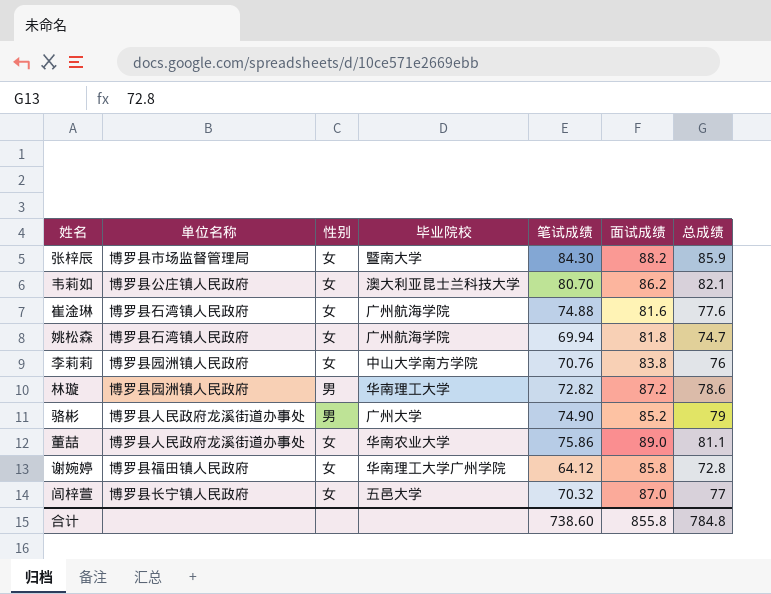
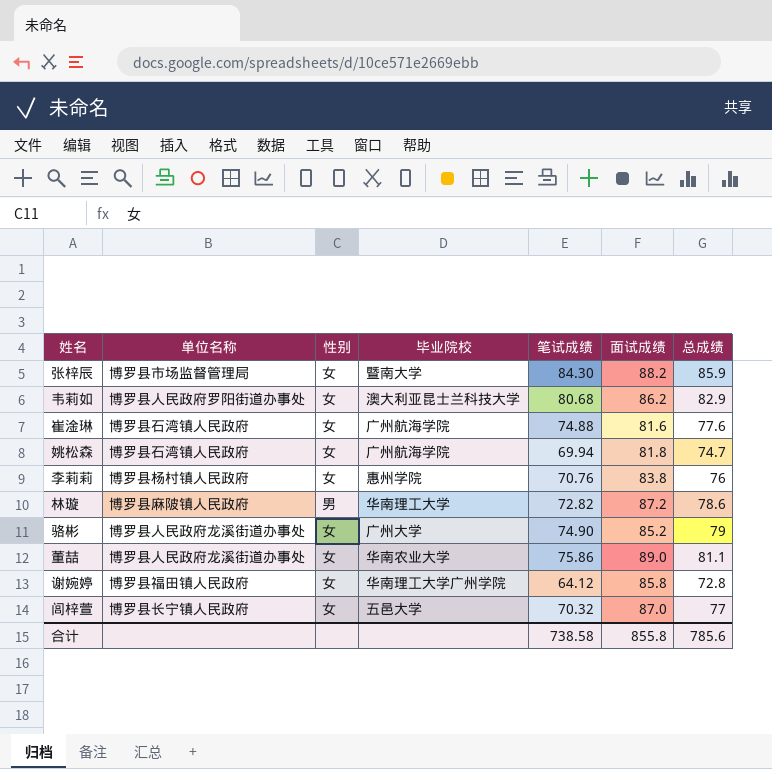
韦莉如 | 单位名称: 博罗县公庄镇人民政府 -> 博罗县人民政府罗阳街道办事处
韦莉如 | 笔试成绩: 80.70 -> 80.68
韦莉如 | 总成绩: 82.1 -> 82.9
李莉莉 | 单位名称: 博罗县园洲镇人民政府 -> 博罗县杨村镇人民政府
李莉莉 | 毕业院校: 中山大学南方学院 -> 惠州学院
林璇 | 单位名称: 博罗县园洲镇人民政府 -> 博罗县麻陂镇人民政府
骆彬 | 性别: 男 -> 女
合计 | 笔试成绩: 738.60 -> 738.58
合计 | 总成绩: 784.8 -> 785.6

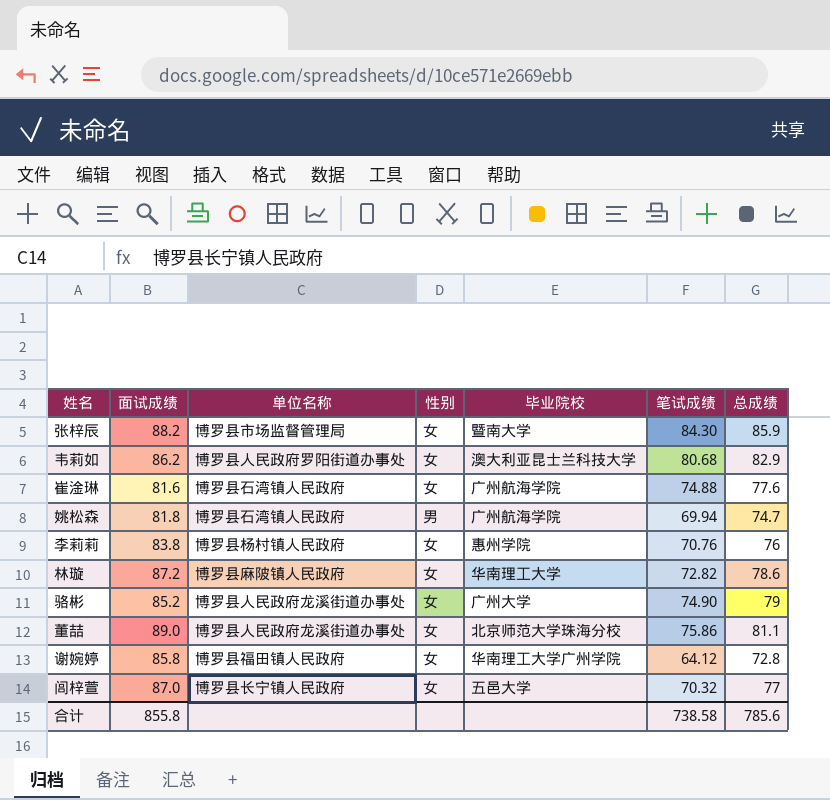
column 面试成绩 | position: 6 -> 2
姚松森 | 性别: 女 -> 男
林璇 | 性别: 男 -> 女
董喆 | 毕业院校: 华南农业大学 -> 北京师范大学珠海分校

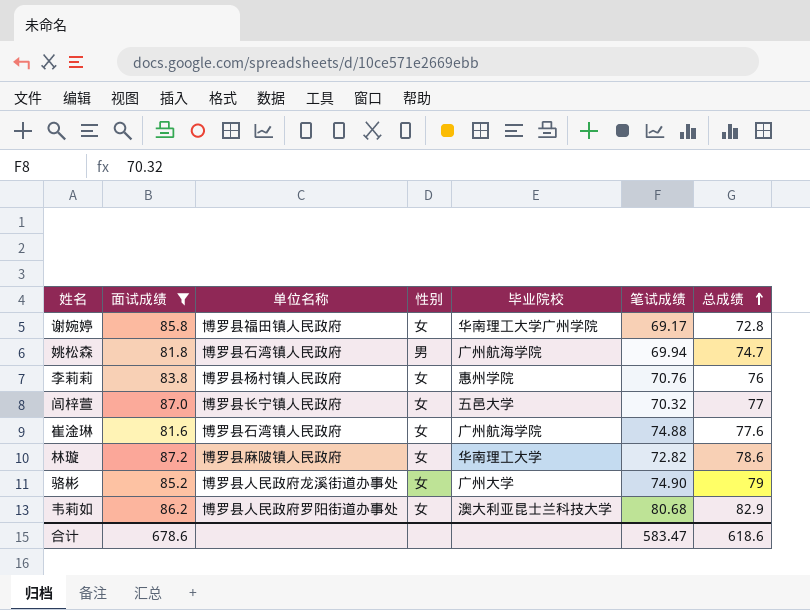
filter: none -> 面试成绩 <= 87.2
row order: none -> 总成绩 ascending
谢婉婷 | 笔试成绩: 64.12 -> 69.17
合计 | 面试成绩: 855.8 -> 678.6
合计 | 笔试成绩: 738.58 -> 583.47
合计 | 总成绩: 785.6 -> 618.6

